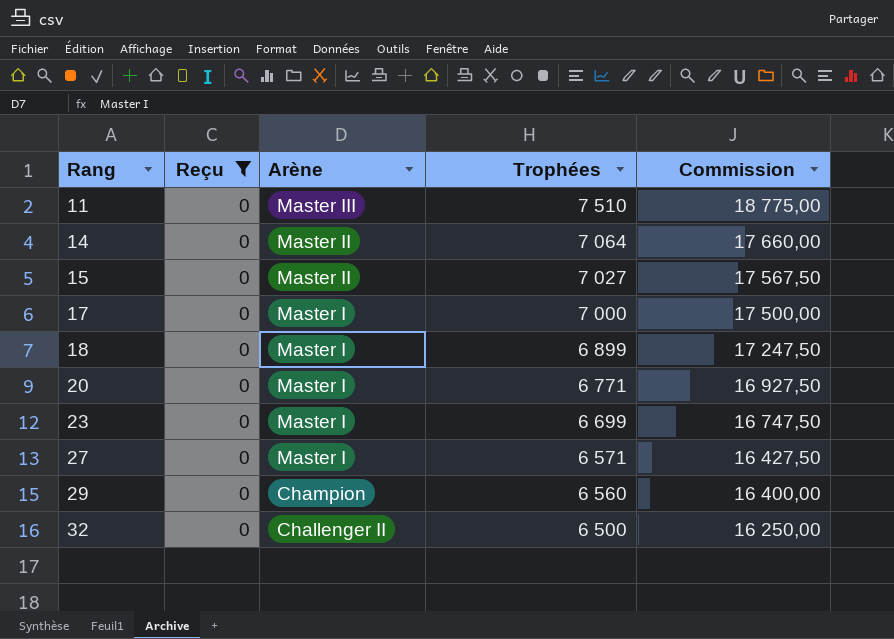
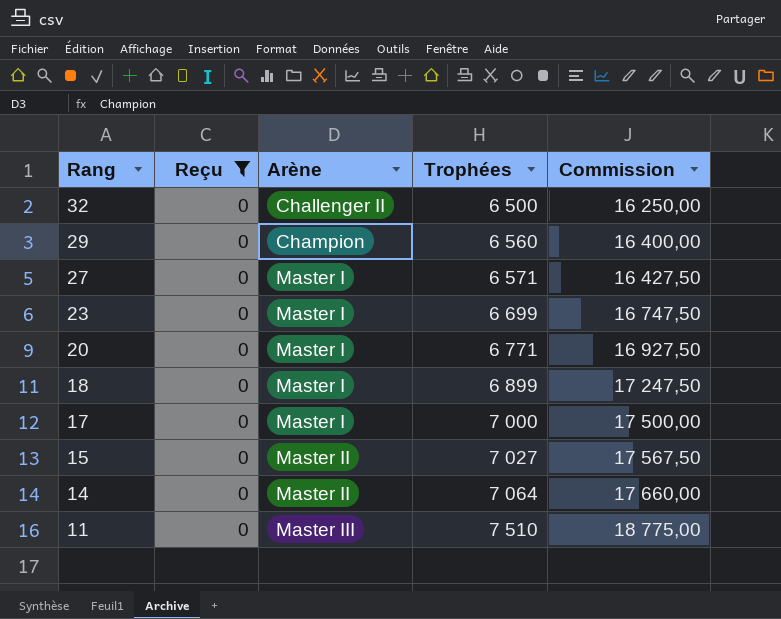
row order: Rang ascending -> Rang descending

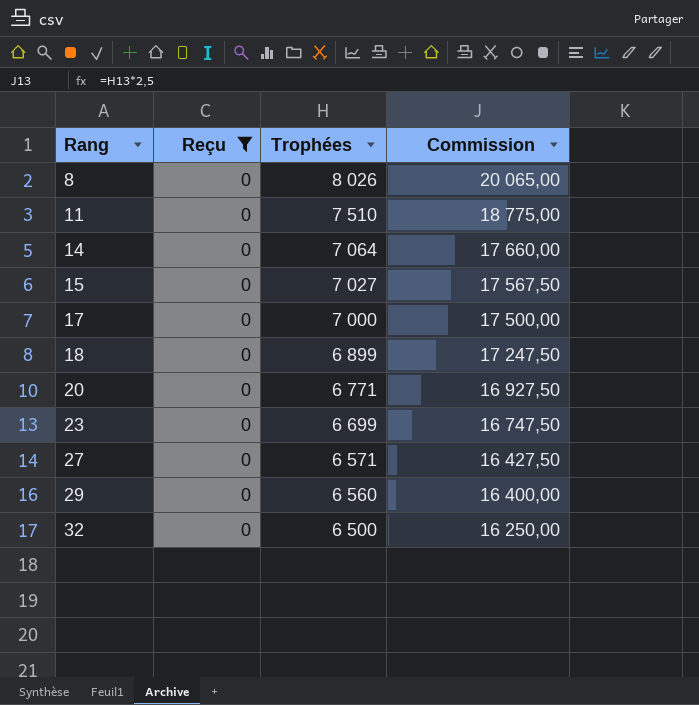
row order: Rang descending -> Rang ascending
column Arène | position: 3 -> none
row 8: none -> 0 | 8 026 | 20 065,00

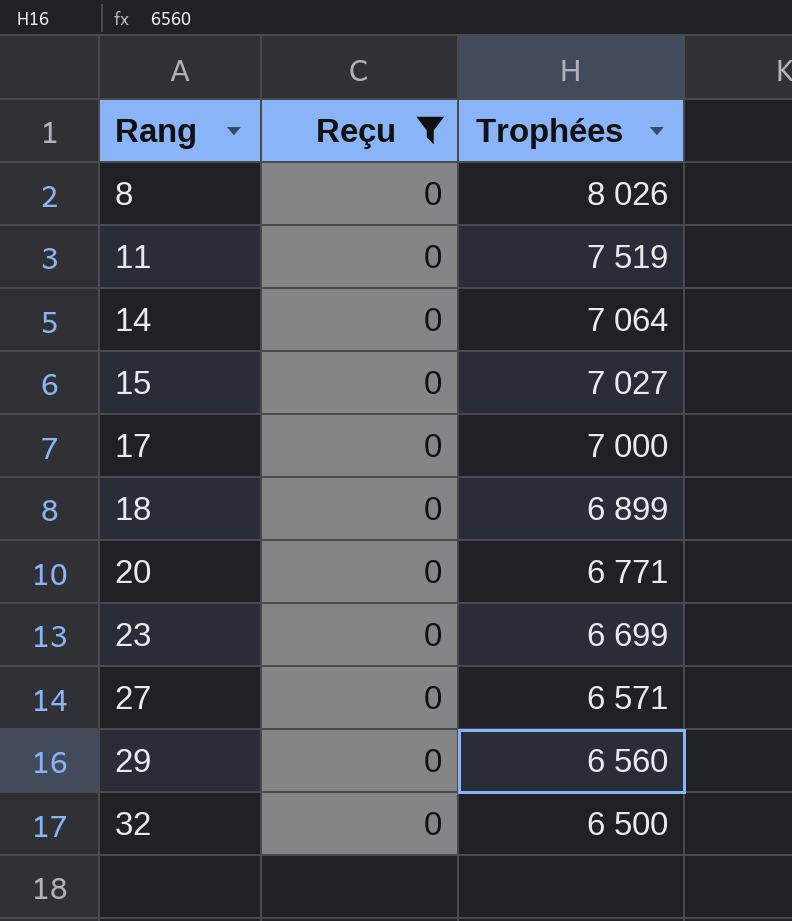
column Commission | formula: [Trophées] * 2,5 -> none
11 | Trophées: 7 510 -> 7 519

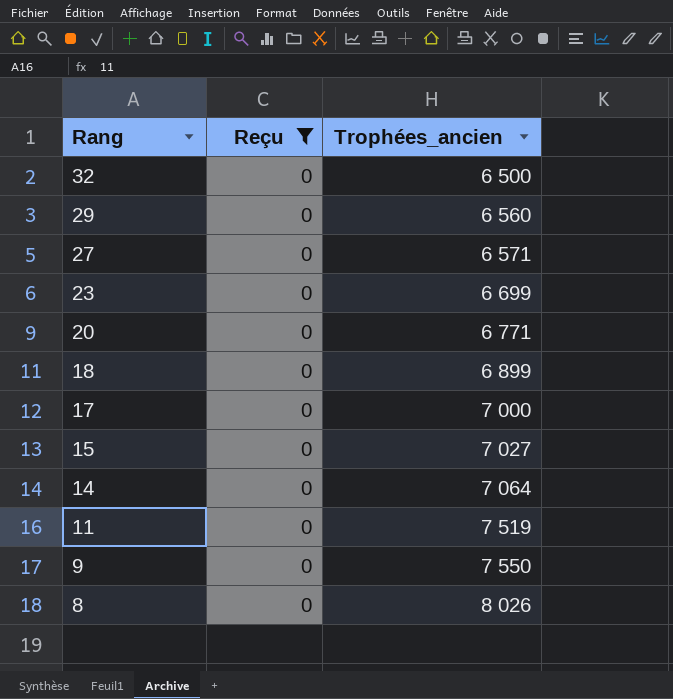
row order: Rang ascending -> Rang descending
column name: Trophées -> Trophées_ancien
row 9: none -> 0 | 7 550

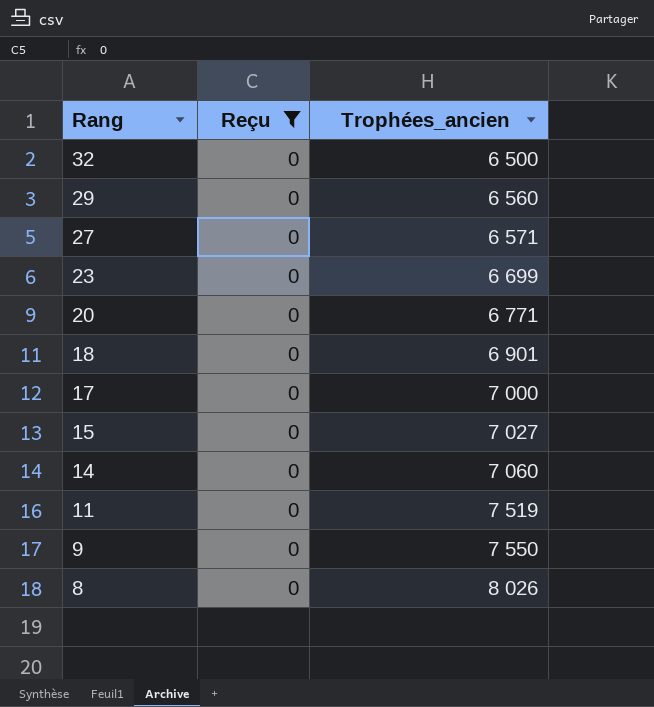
18 | Trophées_ancien: 6 899 -> 6 901
14 | Trophées_ancien: 7 064 -> 7 060

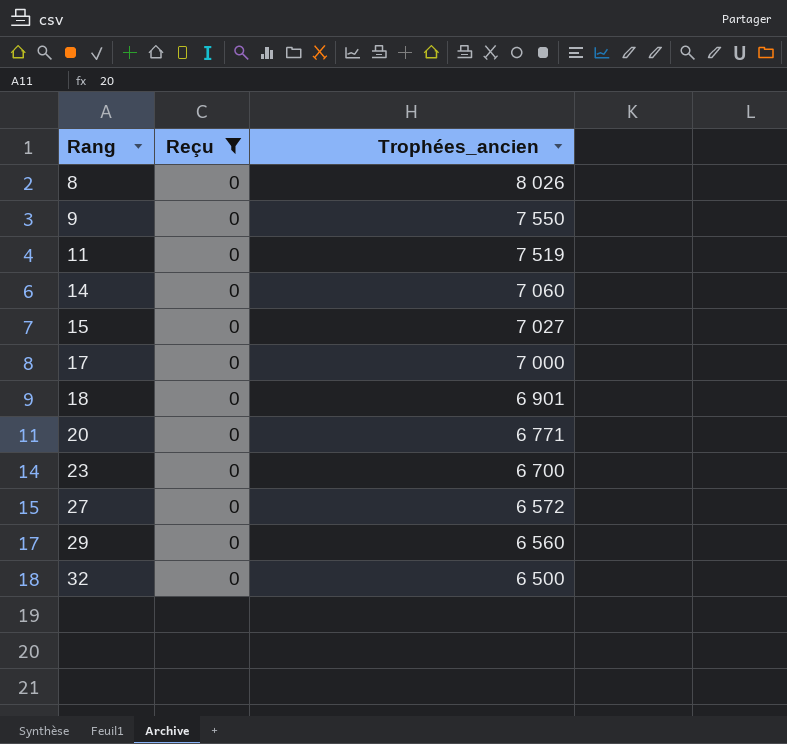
row order: Rang descending -> Rang ascending
23 | Trophées_ancien: 6 699 -> 6 700
27 | Trophées_ancien: 6 571 -> 6 572

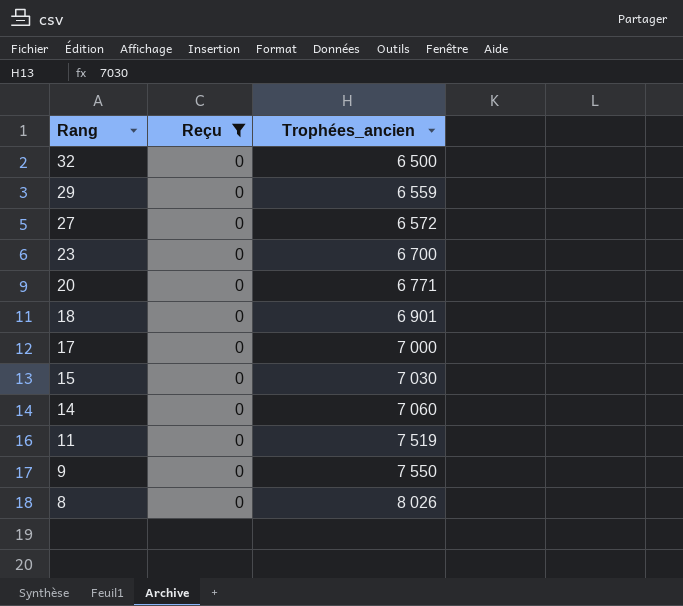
row order: Rang ascending -> Rang descending
29 | Trophées_ancien: 6 560 -> 6 559
15 | Trophées_ancien: 7 027 -> 7 030

